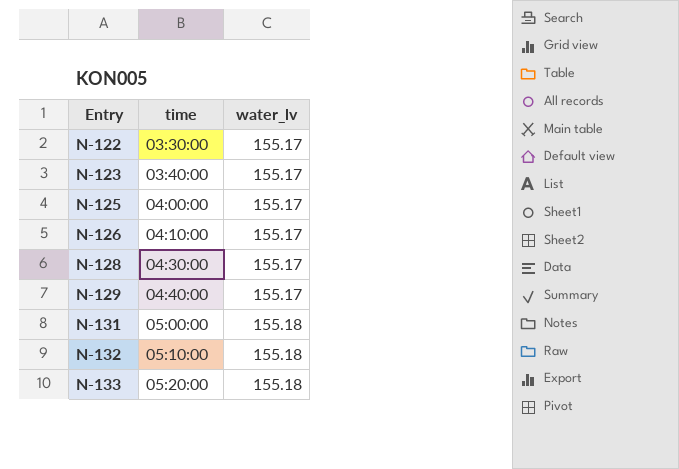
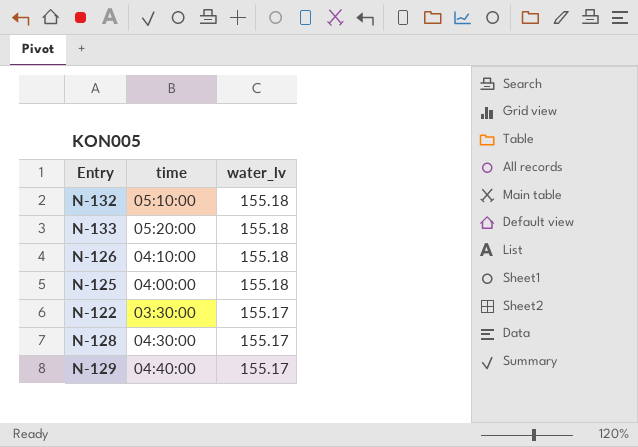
row order: Entry ascending -> water_lv descending
row N-123: 03:40:00 | 155.17 -> none
row N-131: 05:00:00 | 155.18 -> none
N-126 | water_lv: 155.17 -> 155.18
N-125 | water_lv: 155.17 -> 155.18

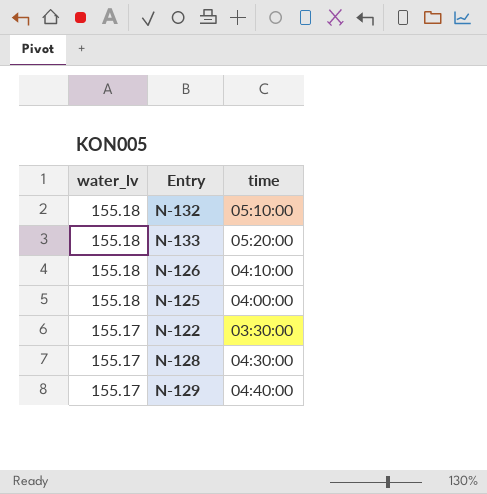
column water_lv | position: 3 -> 1

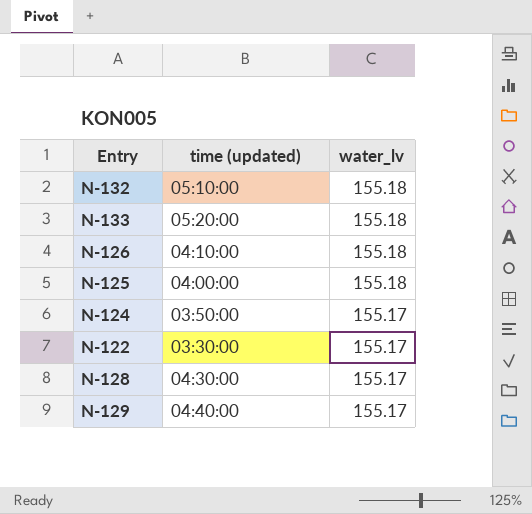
column name: time -> time (updated)
column water_lv | position: 1 -> 3
row N-124: none -> 03:50:00 | 155.17

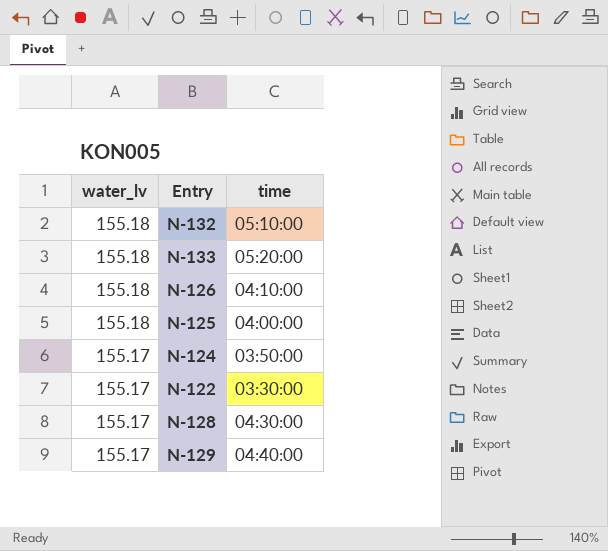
column water_lv | position: 3 -> 1
column name: time (updated) -> time

